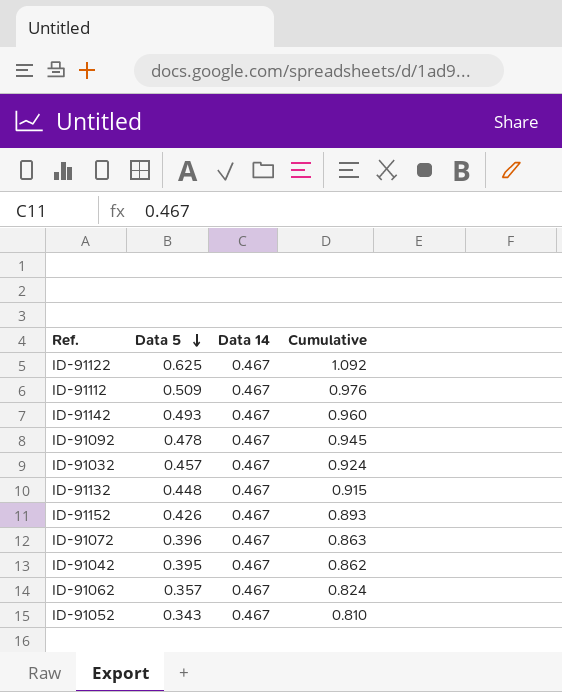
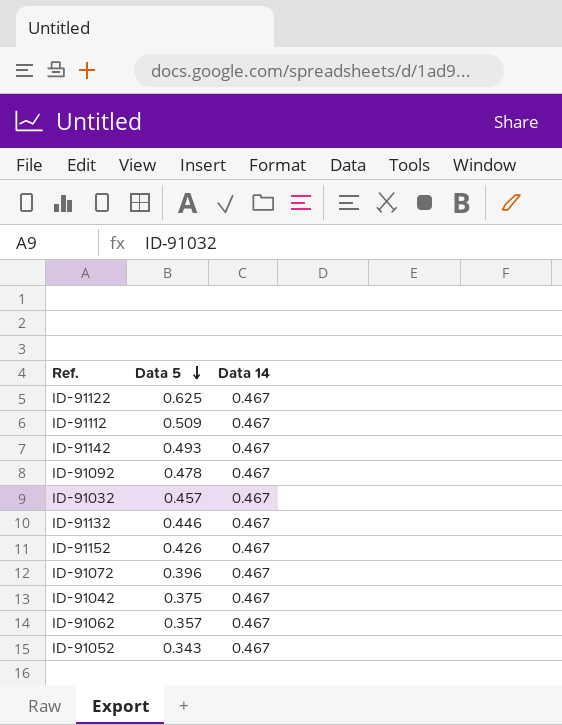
column Cumulative | formula: [Data 5] + [Data 14] -> none
ID-91132 | Data 5: 0.448 -> 0.446
ID-91042 | Data 5: 0.395 -> 0.375

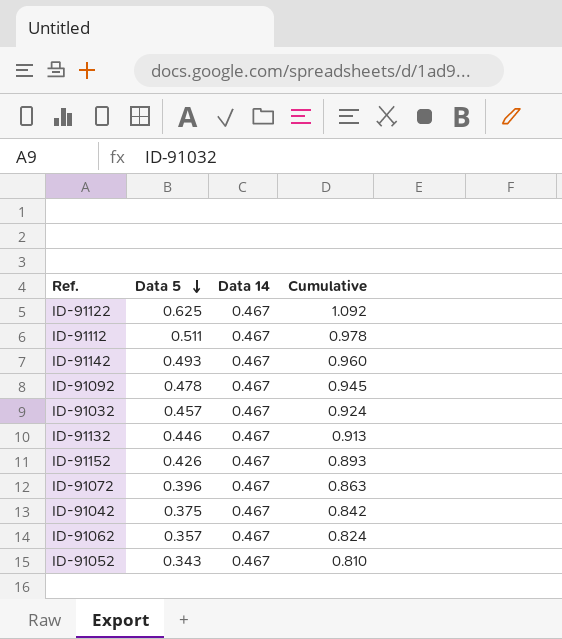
column Cumulative | formula: none -> [Data 5] + [Data 14]
ID-91112 | Data 5: 0.509 -> 0.511

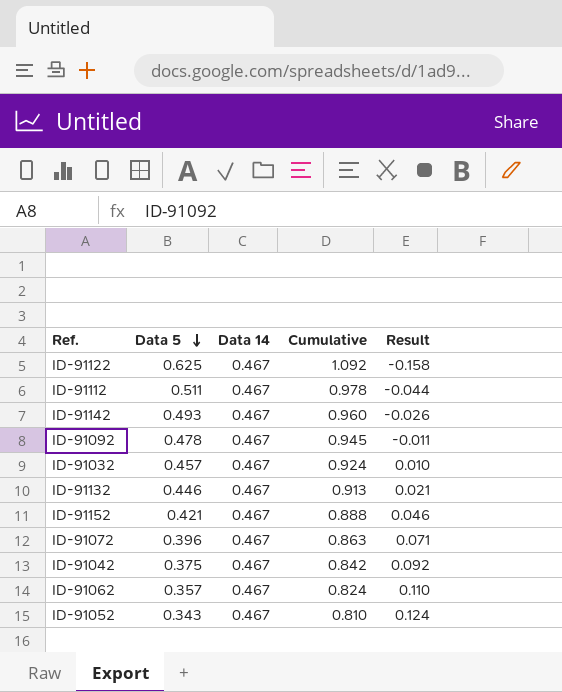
column Result | formula: none -> [Data 14] - [Data 5]
ID-91152 | Data 5: 0.426 -> 0.421
ID-91152 | Cumulative: 0.893 -> 0.888

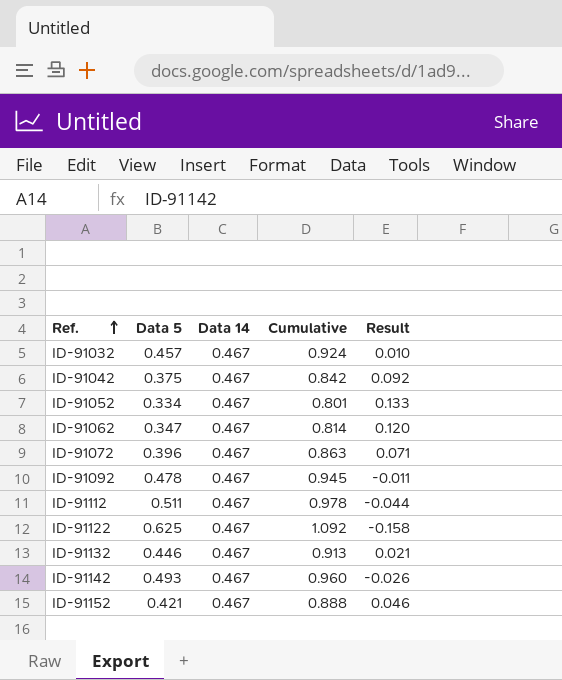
row order: Data 5 descending -> Ref. ascending
ID-91052 | Data 5: 0.343 -> 0.334
ID-91052 | Cumulative: 0.810 -> 0.801
ID-91052 | Result: 0.124 -> 0.133
ID-91062 | Data 5: 0.357 -> 0.347
ID-91062 | Cumulative: 0.824 -> 0.814
ID-91062 | Result: 0.110 -> 0.120

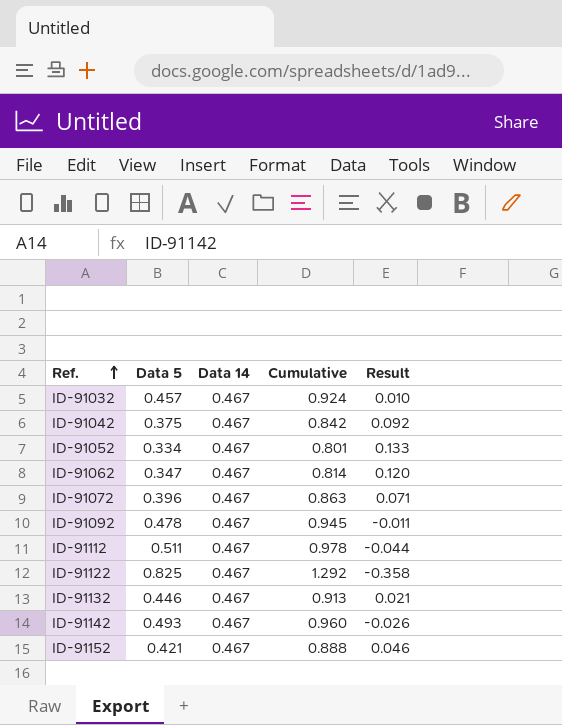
ID-91122 | Data 5: 0.625 -> 0.825
ID-91122 | Cumulative: 1.092 -> 1.292
ID-91122 | Result: -0.158 -> -0.358

